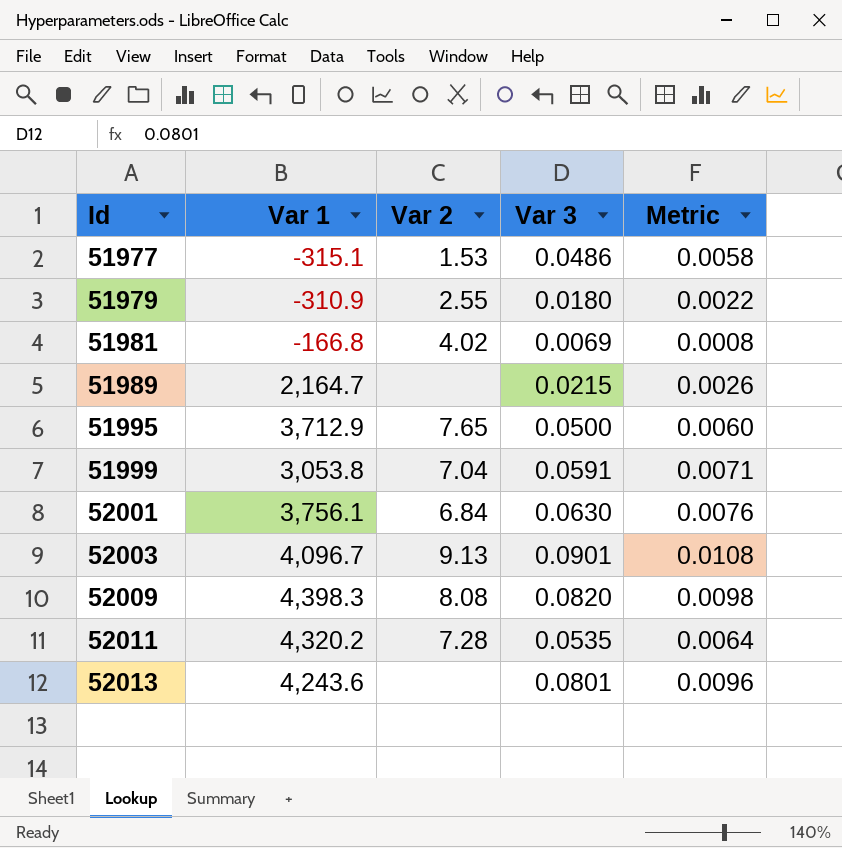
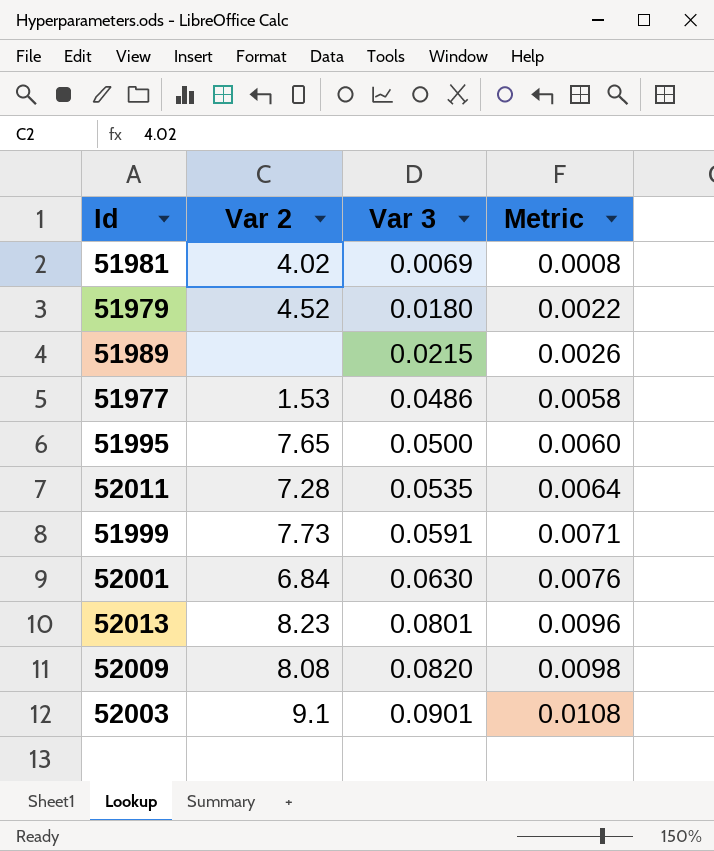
row order: Id ascending -> Var 3 ascending
column Var 1 | position: 2 -> none
51979 | Var 2: 2.55 -> 4.52
51999 | Var 2: 7.04 -> 7.73
52013 | Var 2: none -> 8.23
52003 | Var 2: 9.13 -> 9.1

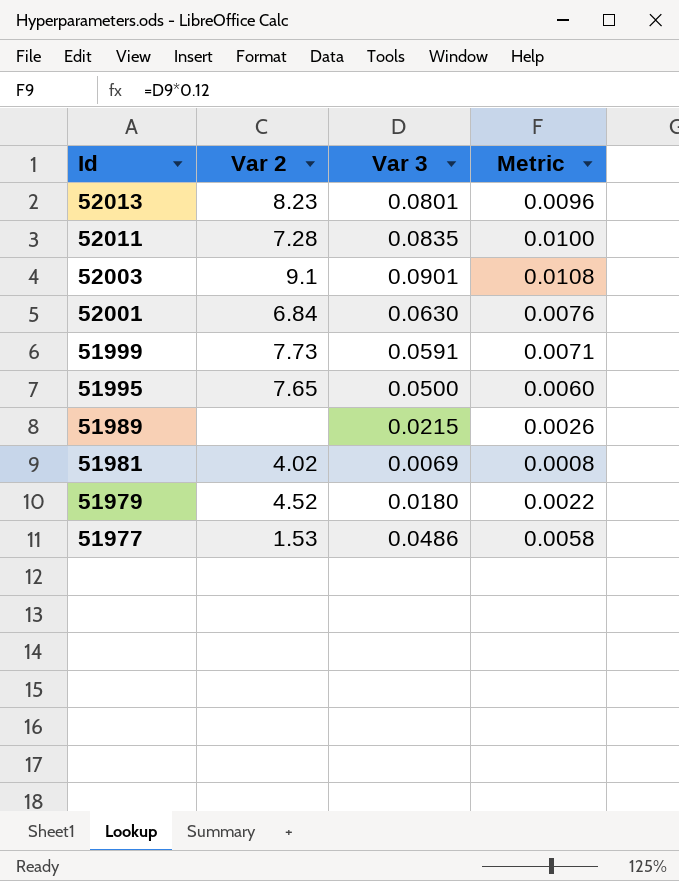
row order: Var 3 ascending -> Id descending
row 52009: 8.08 | 0.0820 | 0.0098 -> none
52011 | Var 3: 0.0535 -> 0.0835
52011 | Metric: 0.0064 -> 0.0100

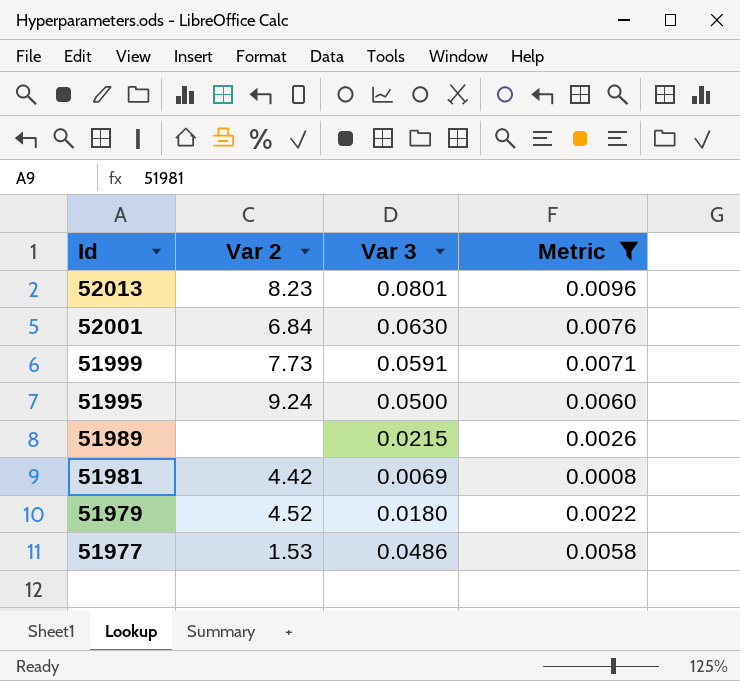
filter: none -> Metric <= 0.0096
51995 | Var 2: 7.65 -> 9.24
51981 | Var 2: 4.02 -> 4.42

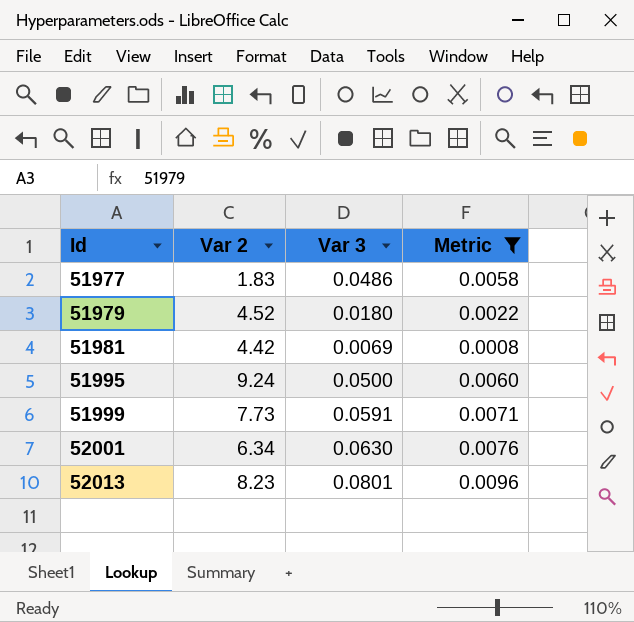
row order: Id descending -> Id ascending
row 51989: none | 0.0215 | 0.0026 -> none
51977 | Var 2: 1.53 -> 1.83
52001 | Var 2: 6.84 -> 6.34

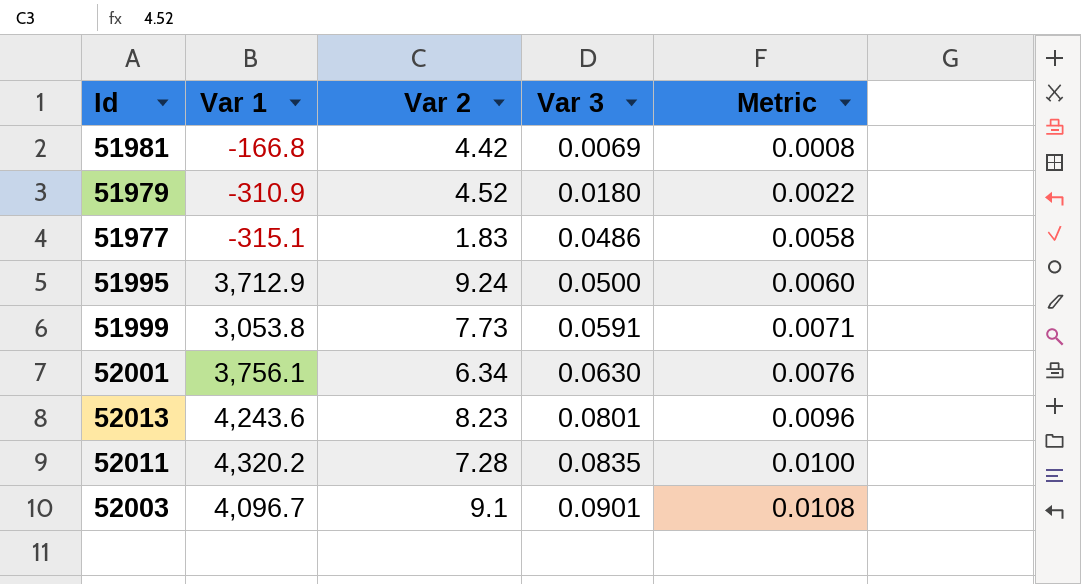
filter: Metric <= 0.0096 -> none
row order: Id ascending -> Var 3 ascending
column Var 1 | position: none -> 2

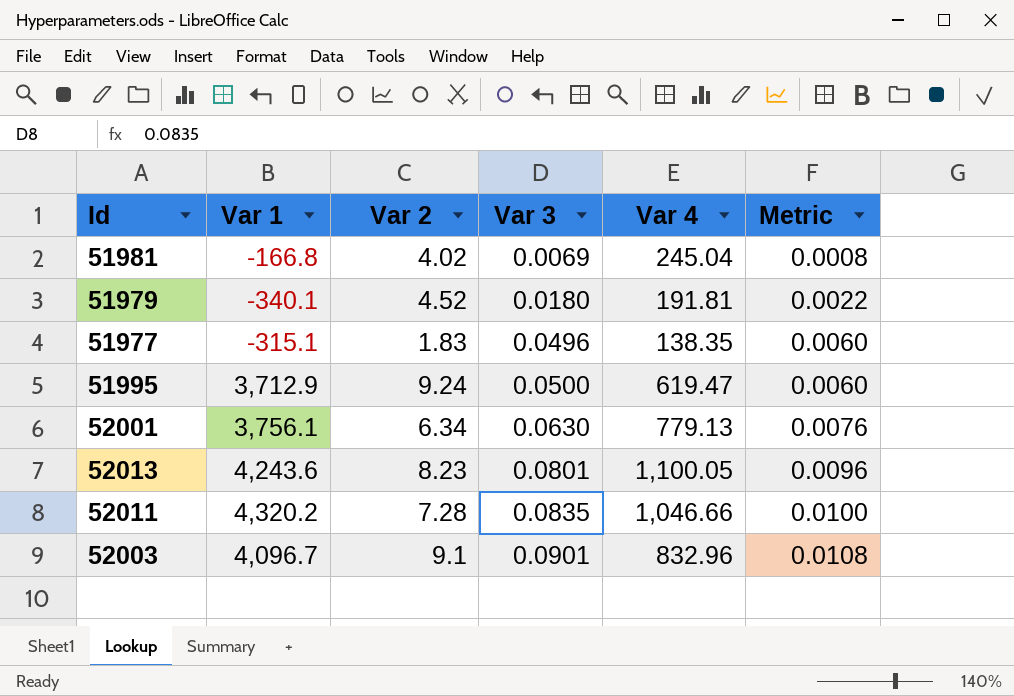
column Var 4 | position: none -> 5
row 51999: 3,053.8 | 7.73 | 0.0591 | 0.0071 -> none
51981 | Var 2: 4.42 -> 4.02
51979 | Var 1: -310.9 -> -340.1
51977 | Var 3: 0.0486 -> 0.0496
51977 | Metric: 0.0058 -> 0.0060

